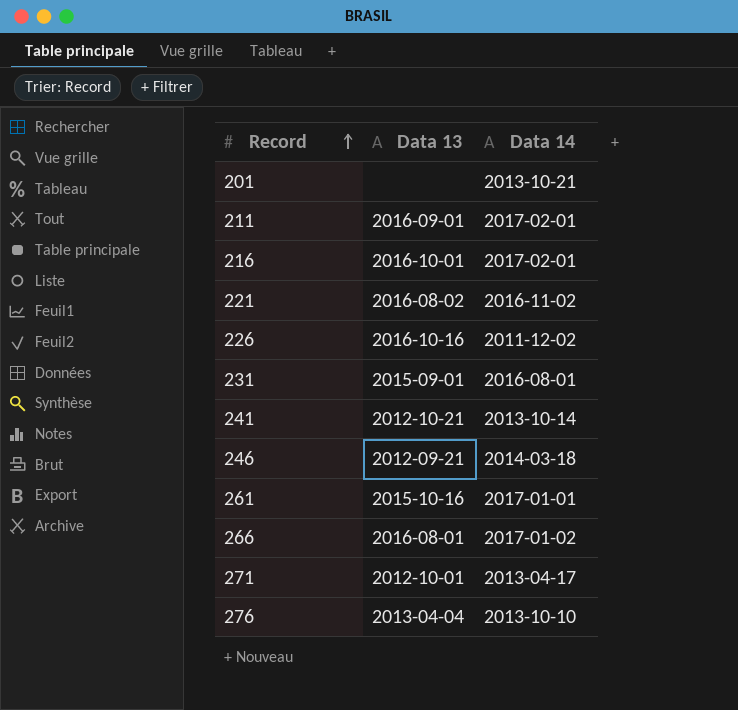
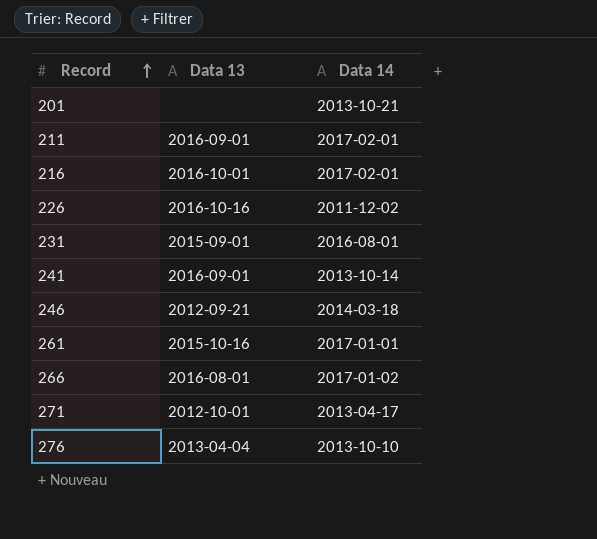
row 221: 2016-08-02 | 2016-11-02 -> none
241 | Data 13: 2012-10-21 -> 2016-09-01

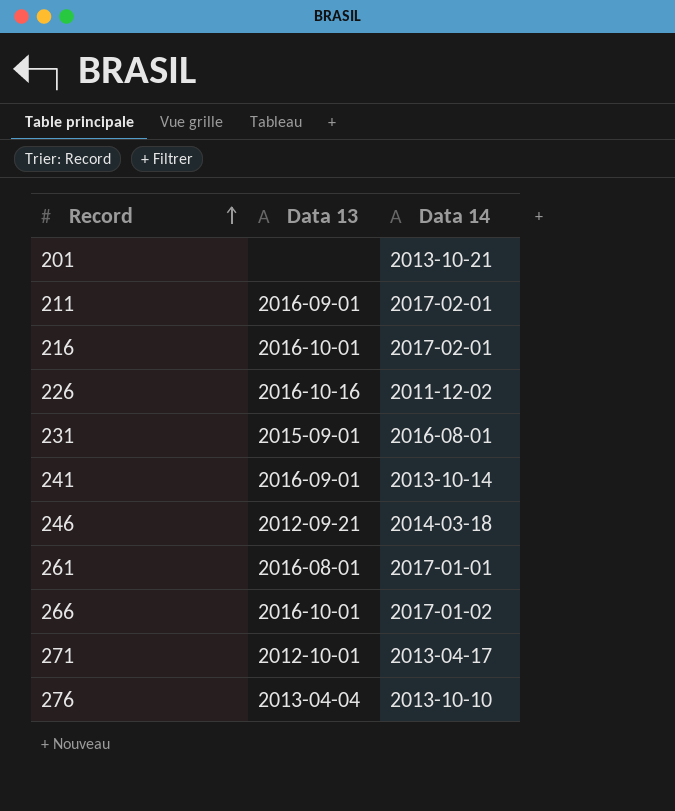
261 | Data 13: 2015-10-16 -> 2016-08-01
266 | Data 13: 2016-08-01 -> 2016-10-01

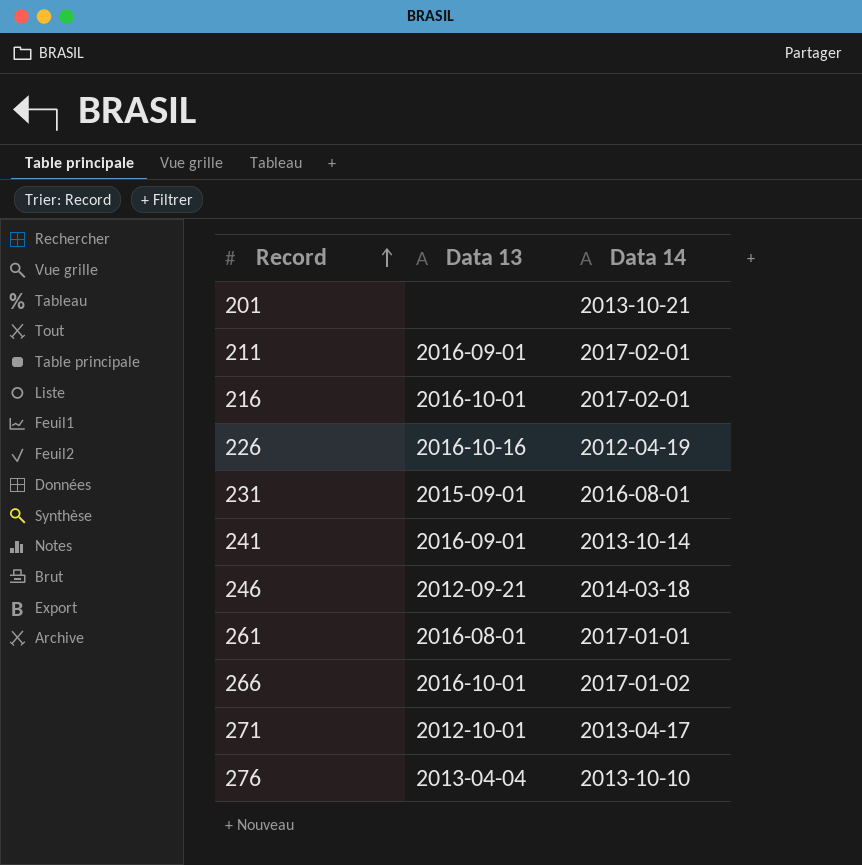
226 | Data 14: 2011-12-02 -> 2012-04-19

